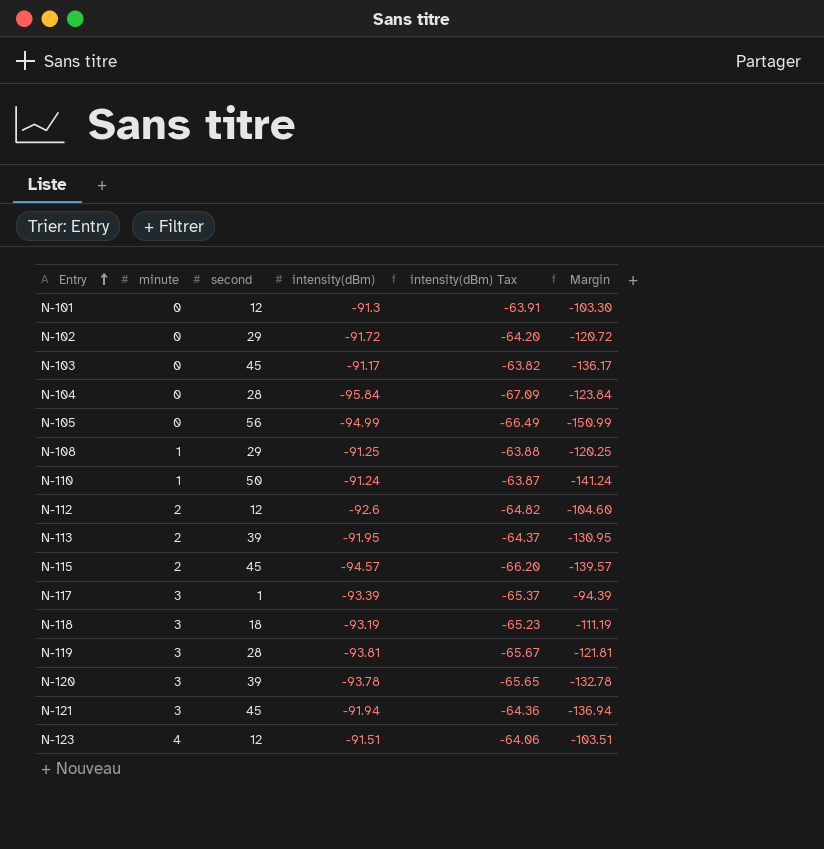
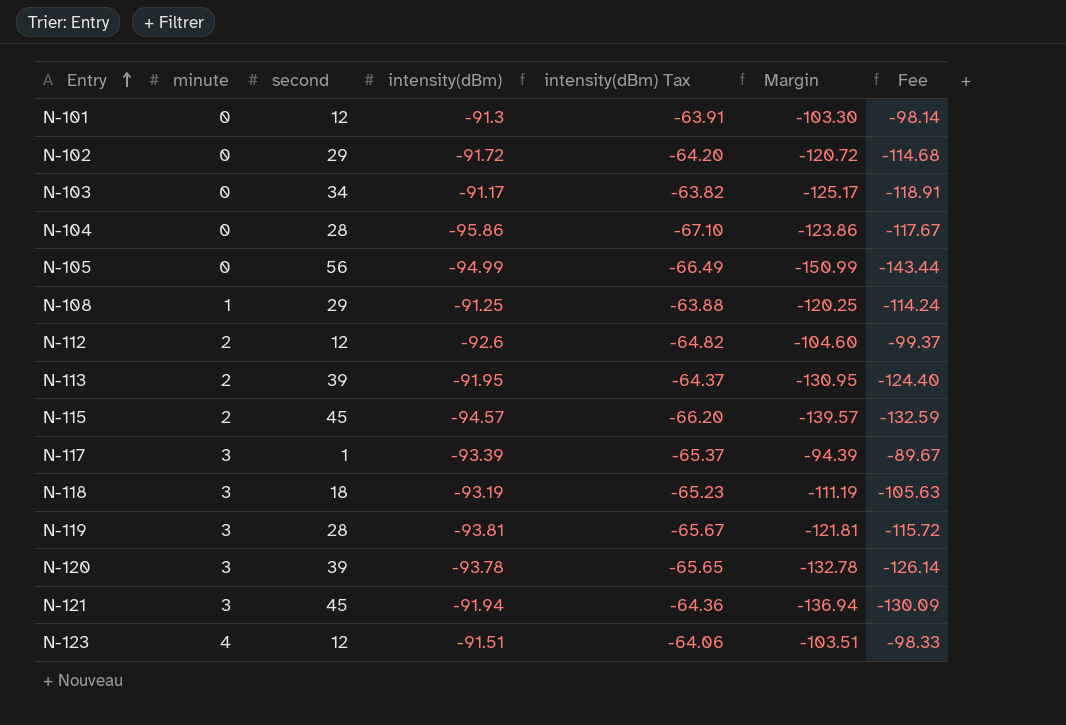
column Fee | formula: none -> [Margin] * 0.95
row N-110: 1 | 50 | -91.24 | -63.87 | -141.24 -> none
N-103 | second: 45 -> 34
N-103 | Margin: -136.17 -> -125.17
N-104 | intensity(dBm): -95.84 -> -95.86
N-104 | intensity(dBm) Tax: -67.09 -> -67.10
N-104 | Margin: -123.84 -> -123.86

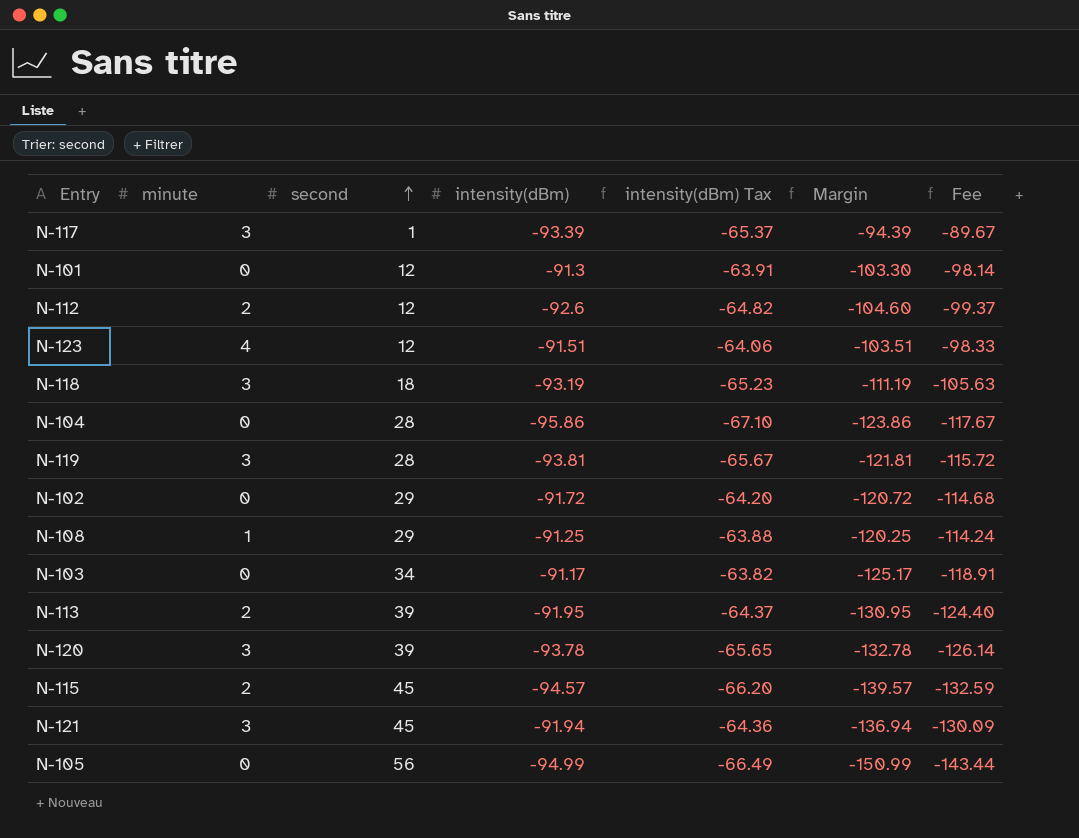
row order: Entry ascending -> second ascending

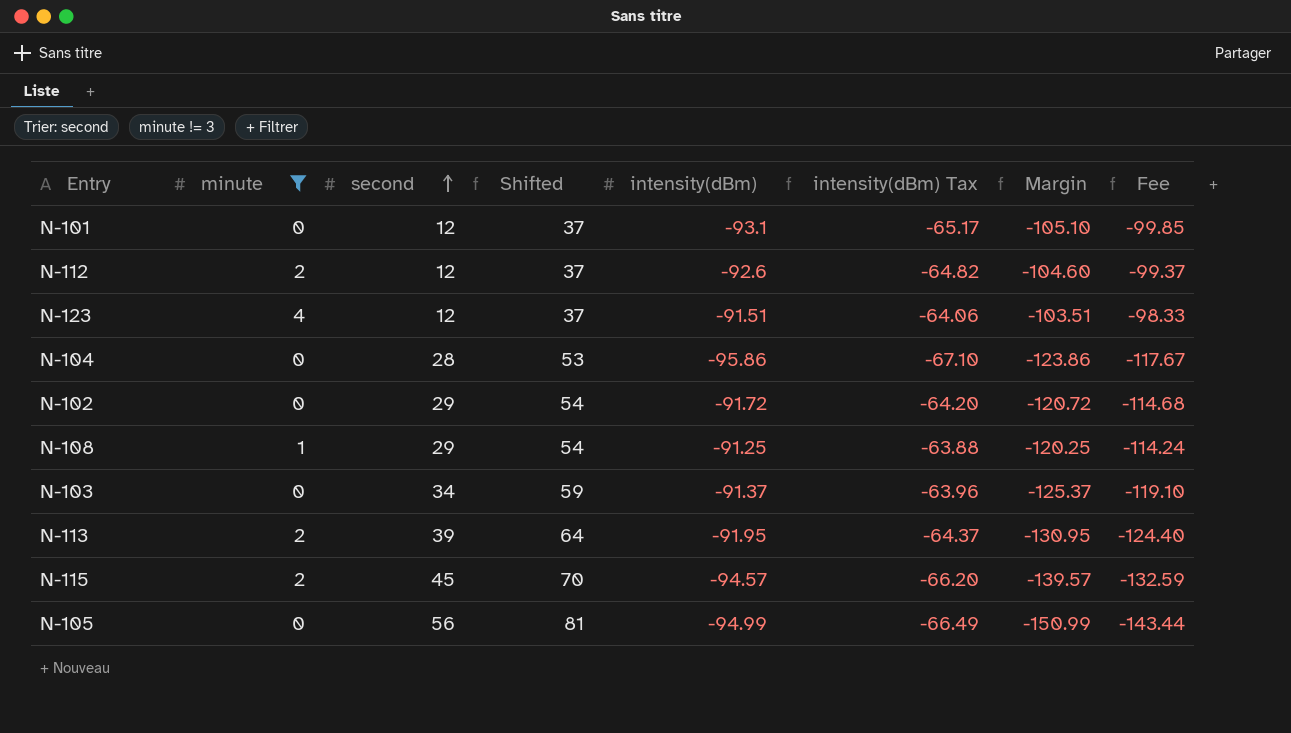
filter: none -> minute != 3
column Shifted | formula: none -> [second] + 25
N-101 | intensity(dBm): -91.3 -> -93.1
N-101 | intensity(dBm) Tax: -63.91 -> -65.17
N-101 | Margin: -103.30 -> -105.10
N-101 | Fee: -98.14 -> -99.85
N-103 | intensity(dBm): -91.17 -> -91.37
N-103 | intensity(dBm) Tax: -63.82 -> -63.96
N-103 | Margin: -125.17 -> -125.37
N-103 | Fee: -118.91 -> -119.10

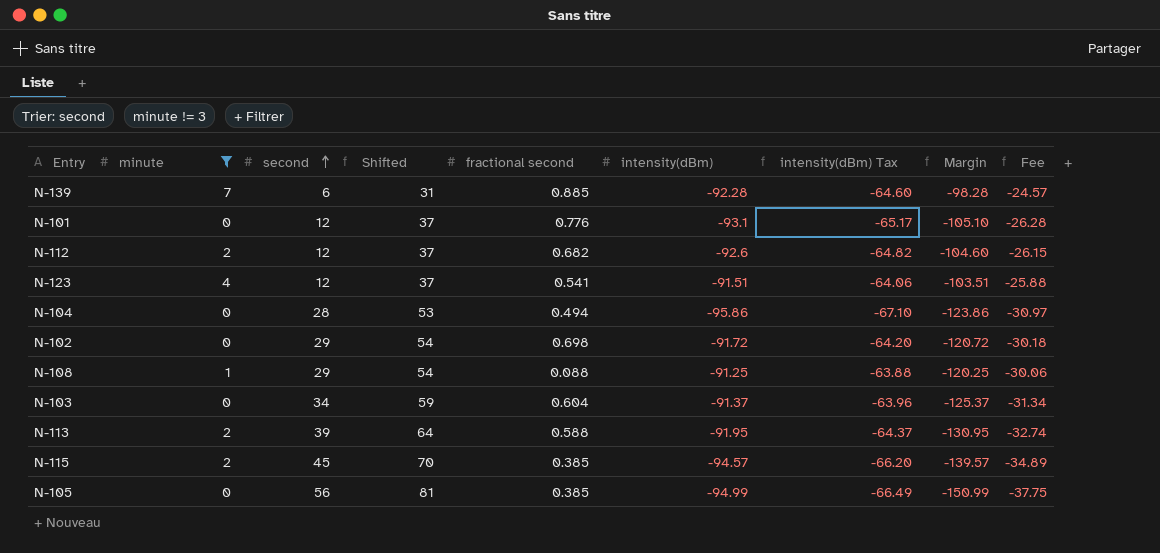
column fractional second | position: none -> 5
column Fee | formula: [Margin] * 0.95 -> [Margin] * 0.25
row N-139: none -> 7 | 6 | 31 | 0.885 | -92.28 | -64.60 | -98.28 | -24.57

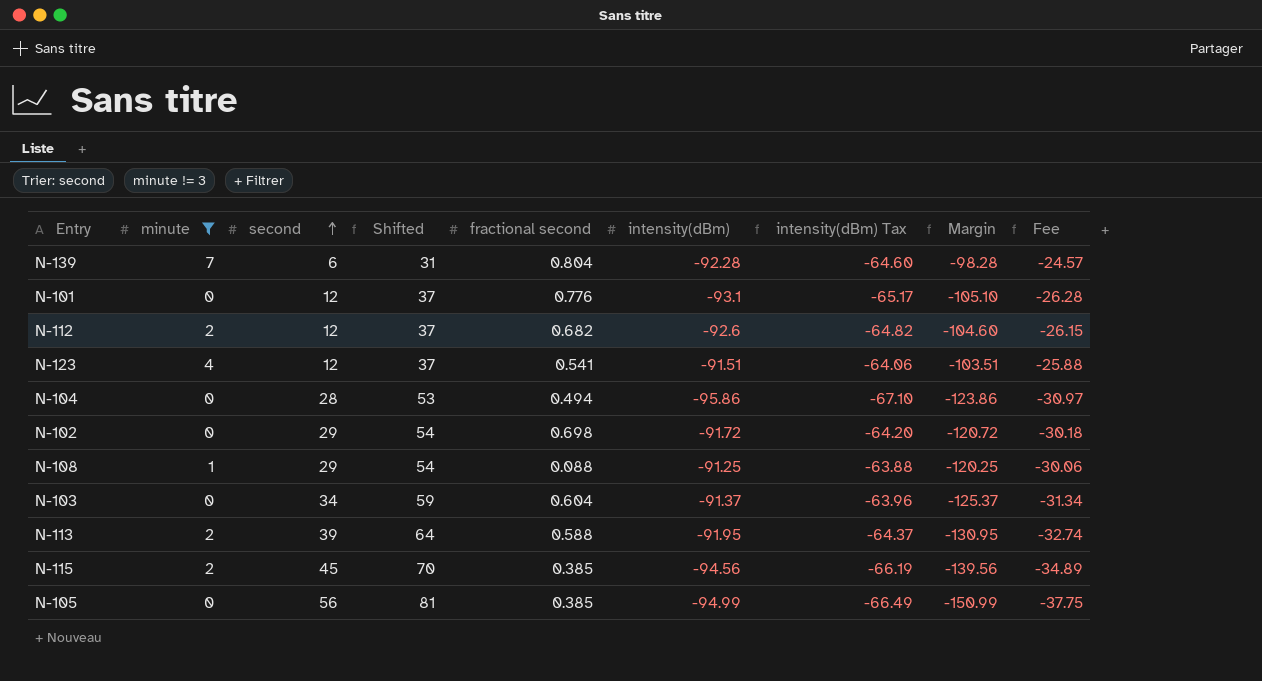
N-139 | fractional second: 0.885 -> 0.804
N-115 | intensity(dBm): -94.57 -> -94.56
N-115 | intensity(dBm) Tax: -66.20 -> -66.19
N-115 | Margin: -139.57 -> -139.56

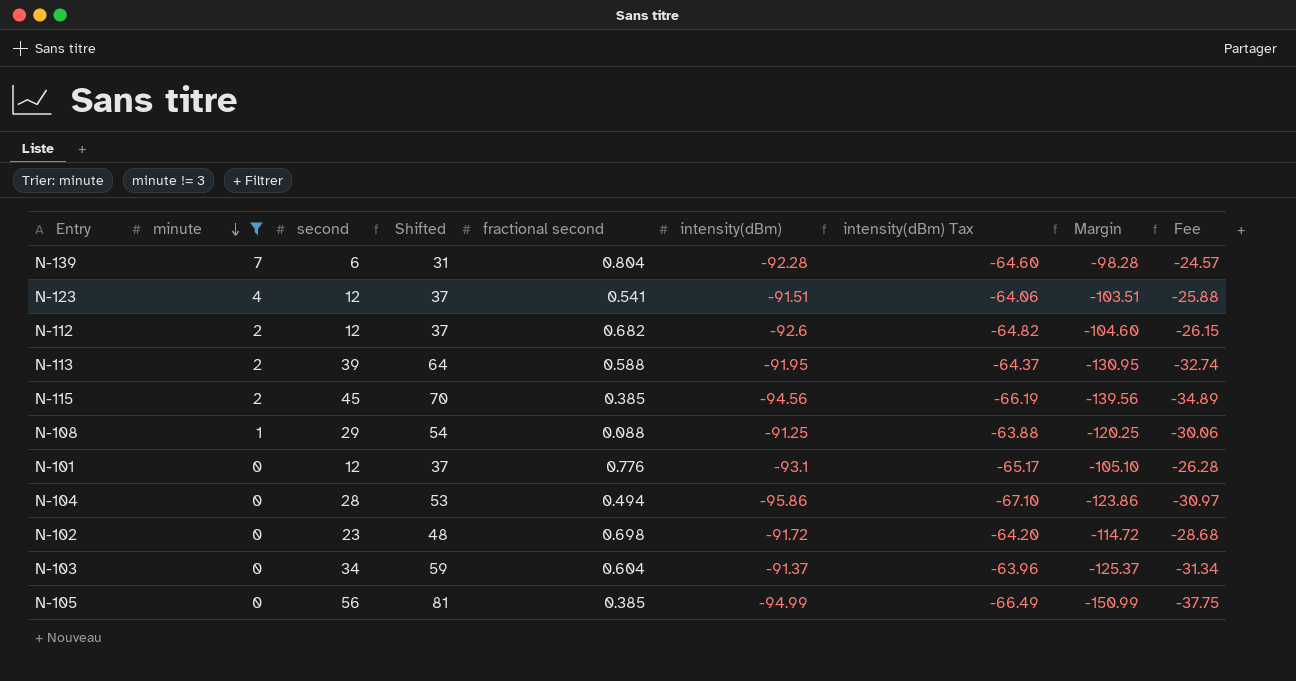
row order: second ascending -> minute descending
N-102 | second: 29 -> 23
N-102 | Shifted: 54 -> 48
N-102 | Margin: -120.72 -> -114.72
N-102 | Fee: -30.18 -> -28.68

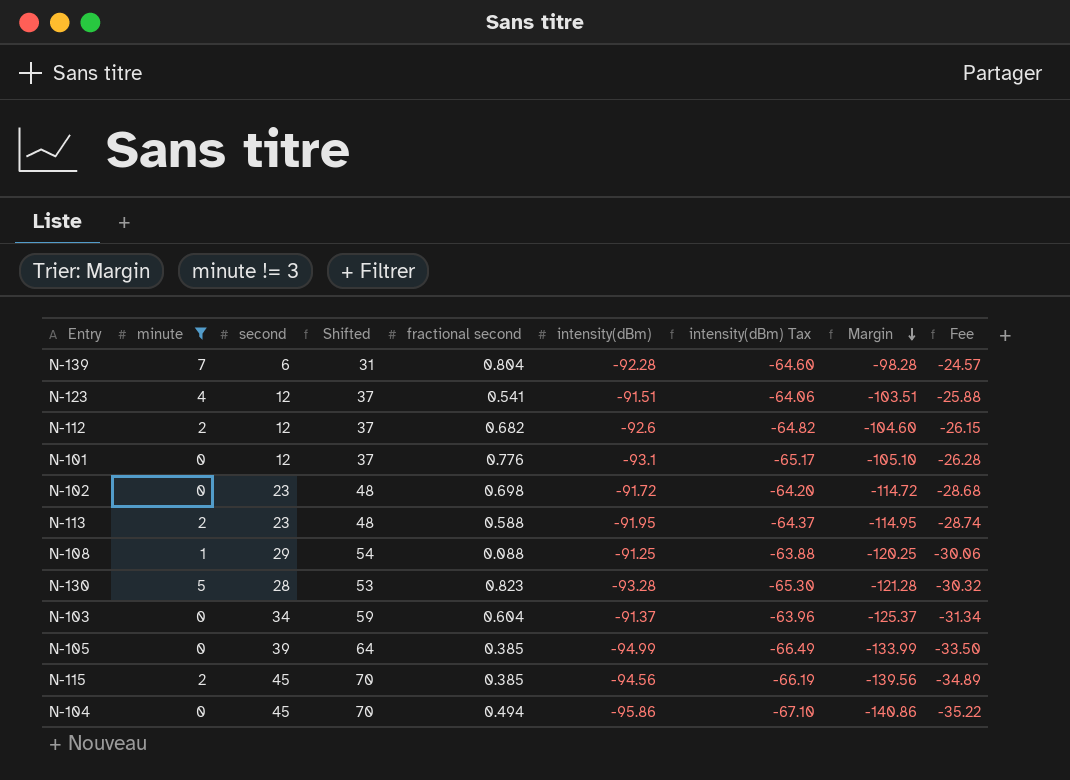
row order: minute descending -> Margin descending
N-113 | second: 39 -> 23
N-113 | Shifted: 64 -> 48
N-113 | Margin: -130.95 -> -114.95
N-113 | Fee: -32.74 -> -28.74
row N-130: none -> 5 | 28 | 53 | 0.823 | -93.28 | -65.30 | -121.28 | -30.32
N-105 | second: 56 -> 39
N-105 | Shifted: 81 -> 64
N-105 | Margin: -150.99 -> -133.99
N-105 | Fee: -37.75 -> -33.50
N-104 | second: 28 -> 45
N-104 | Shifted: 53 -> 70
N-104 | Margin: -123.86 -> -140.86
N-104 | Fee: -30.97 -> -35.22

